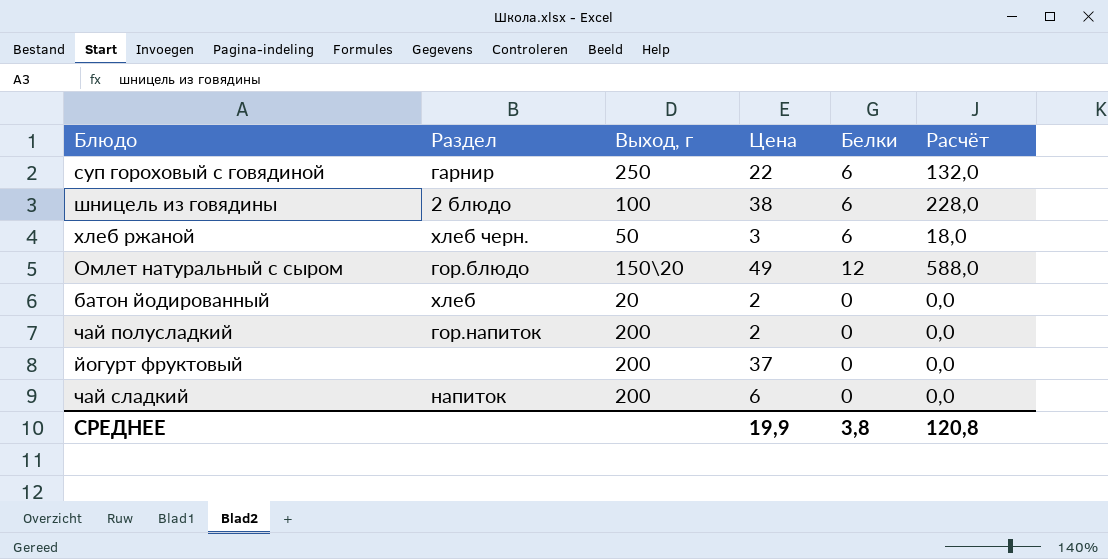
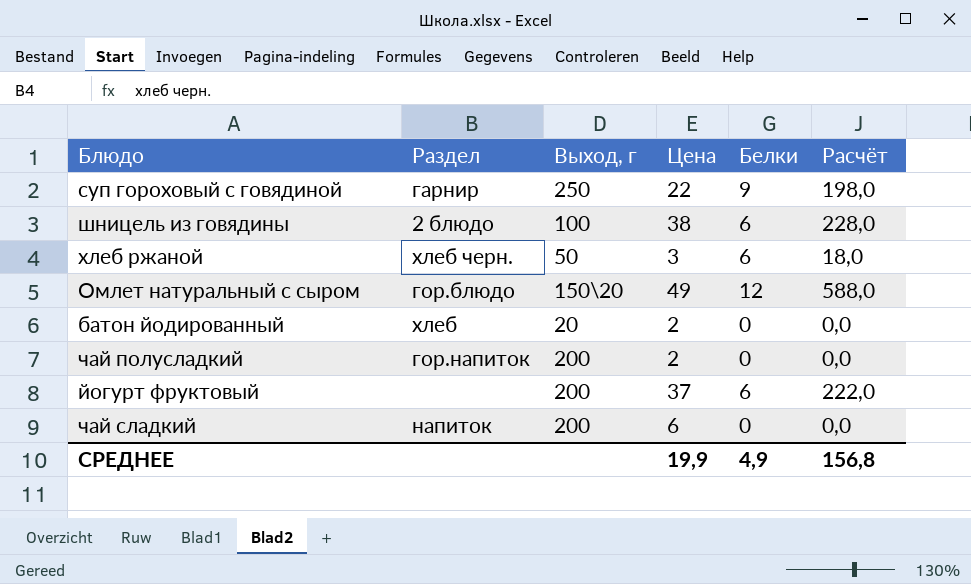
суп гороховый с говядиной | Белки: 6 -> 9
суп гороховый с говядиной | Расчёт: 132,0 -> 198,0
йогурт фруктовый | Белки: 0 -> 6
йогурт фруктовый | Расчёт: 0,0 -> 222,0
СРЕДНЕЕ | Белки: 3,8 -> 4,9
СРЕДНЕЕ | Расчёт: 120,8 -> 156,8

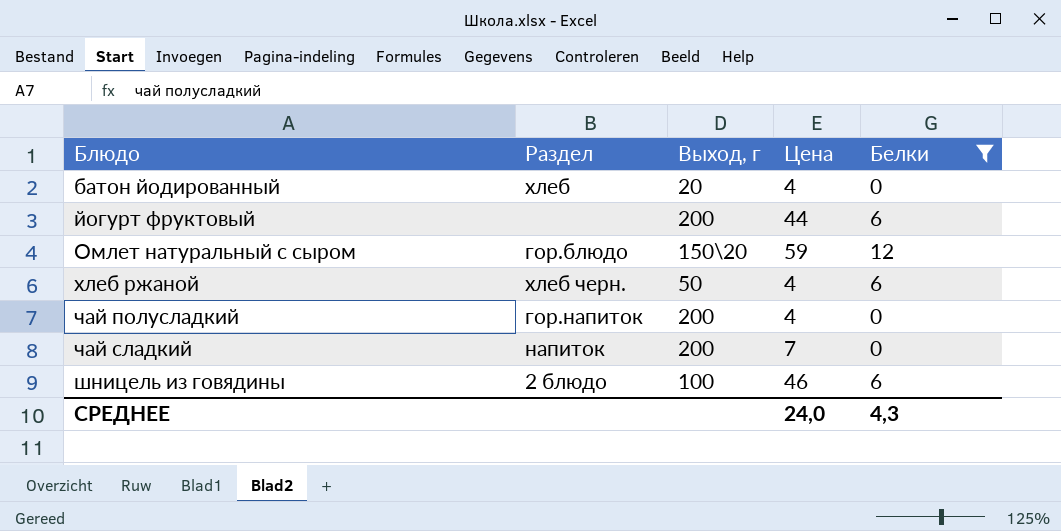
filter: none -> Белки != 9
row order: none -> Блюдо ascending
column Расчёт | formula: [Цена] * [Белки] -> none
батон йодированный | Цена: 2 -> 4
йогурт фруктовый | Цена: 37 -> 44
Омлет натуральный с сыром | Цена: 49 -> 59
хлеб ржаной | Цена: 3 -> 4
чай полусладкий | Цена: 2 -> 4
чай сладкий | Цена: 6 -> 7
шницель из говядины | Цена: 38 -> 46
СРЕДНЕЕ | Цена: 19,9 -> 24,0
СРЕДНЕЕ | Белки: 4,9 -> 4,3

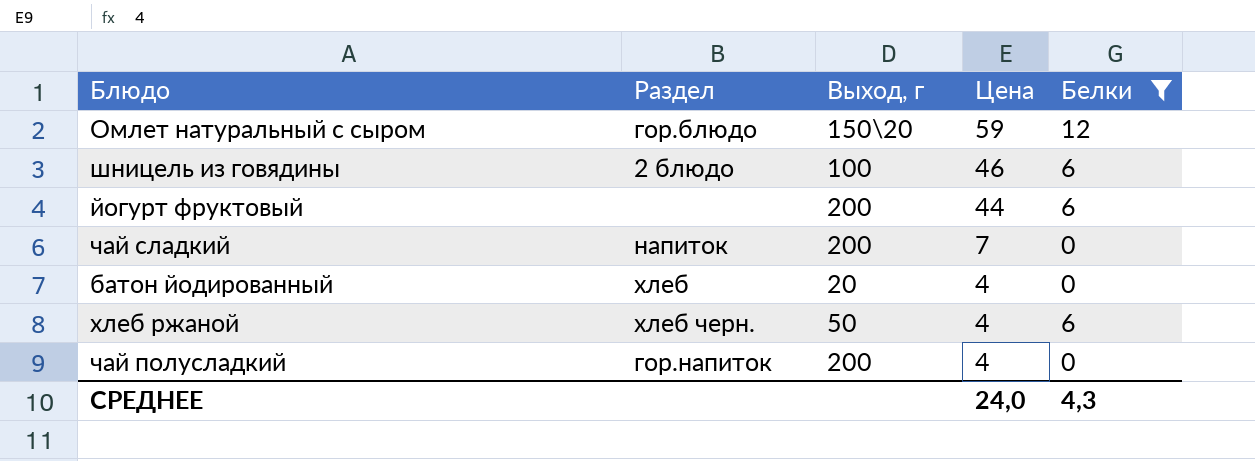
row order: Блюдо ascending -> Цена descending

